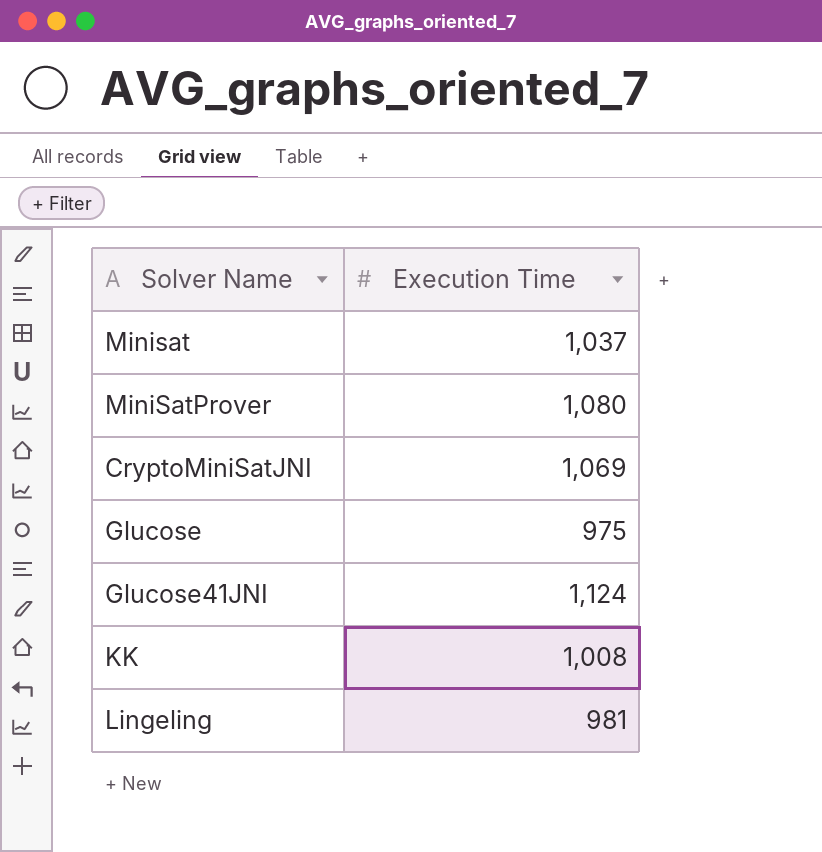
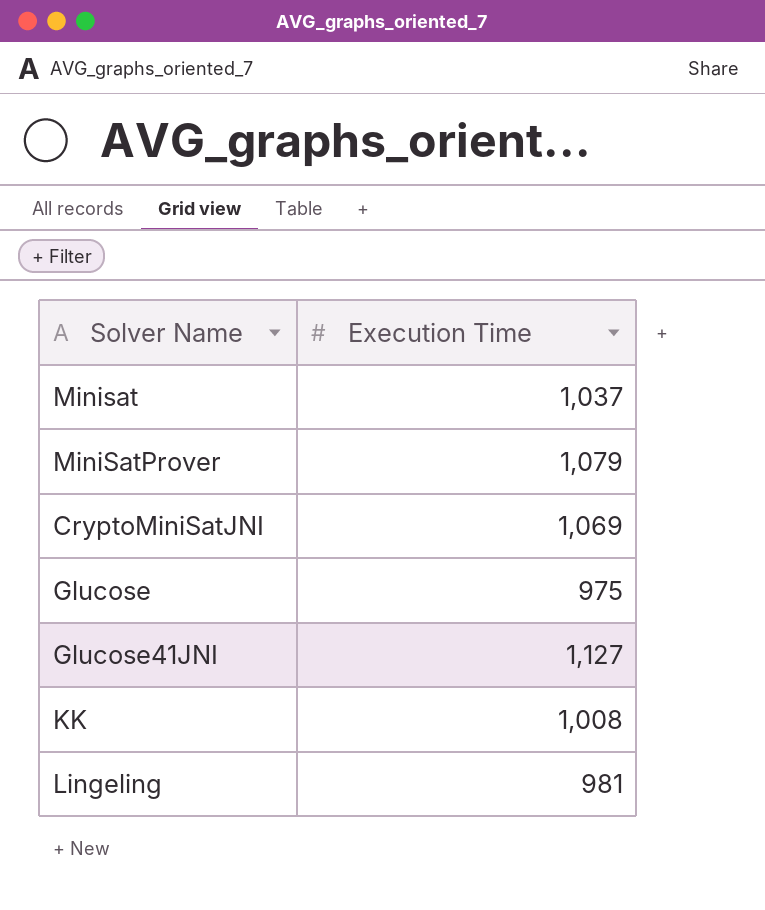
MiniSatProver | Execution Time: 1,080 -> 1,079
Glucose41JNI | Execution Time: 1,124 -> 1,127

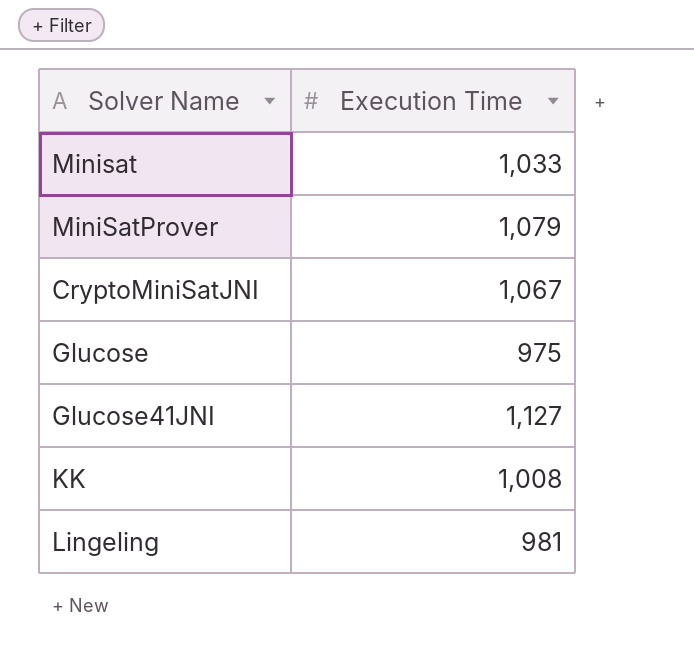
Minisat | Execution Time: 1,037 -> 1,033
CryptoMiniSatJNI | Execution Time: 1,069 -> 1,067

